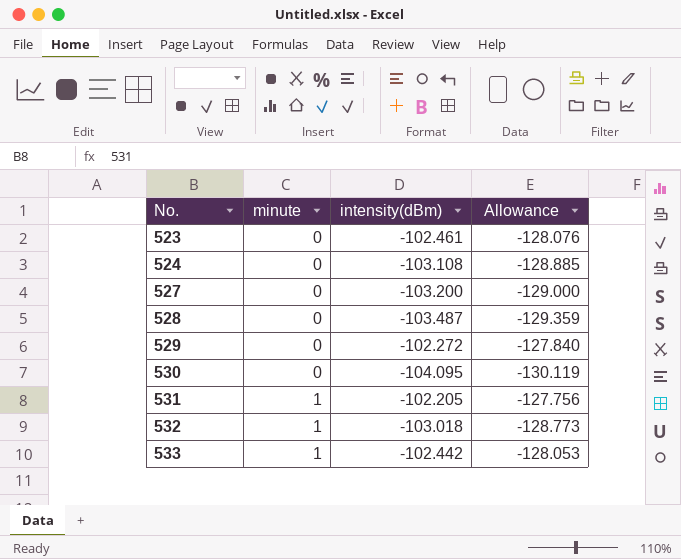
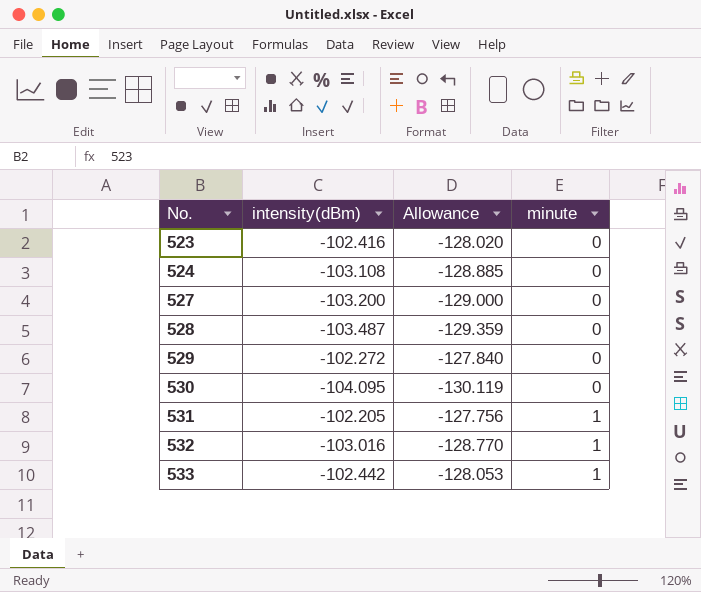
column minute | position: 2 -> 4
523 | intensity(dBm): -102.461 -> -102.416
523 | Allowance: -128.076 -> -128.020
532 | intensity(dBm): -103.018 -> -103.016
532 | Allowance: -128.773 -> -128.770

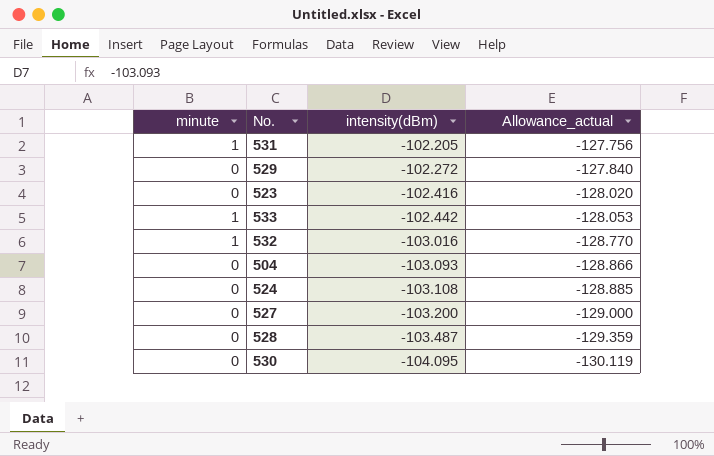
row order: No. ascending -> intensity(dBm) descending
column minute | position: 4 -> 1
column name: Allowance -> Allowance_actual
row 504: none -> 0 | -103.093 | -128.866

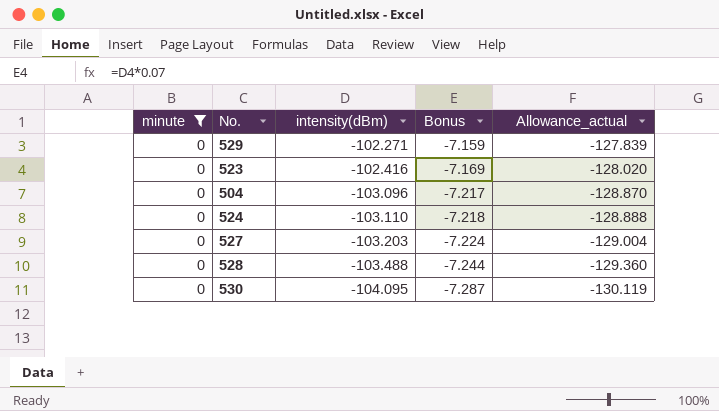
filter: none -> minute = 0
column Bonus | formula: none -> [intensity(dBm)] * 0.07
529 | intensity(dBm): -102.272 -> -102.271
529 | Allowance_actual: -127.840 -> -127.839
504 | intensity(dBm): -103.093 -> -103.096
504 | Allowance_actual: -128.866 -> -128.870
524 | intensity(dBm): -103.108 -> -103.110
524 | Allowance_actual: -128.885 -> -128.888
527 | intensity(dBm): -103.200 -> -103.203
527 | Allowance_actual: -129.000 -> -129.004
528 | intensity(dBm): -103.487 -> -103.488
528 | Allowance_actual: -129.359 -> -129.360

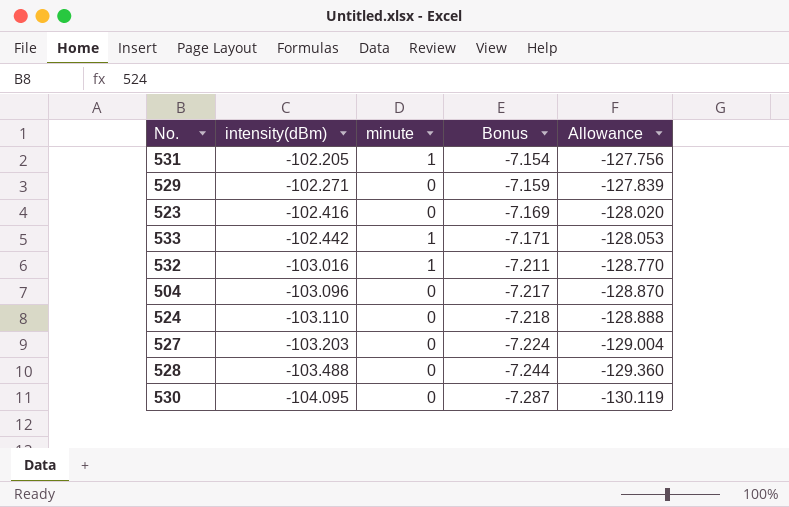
filter: minute = 0 -> none
column minute | position: 1 -> 3
column name: Allowance_actual -> Allowance

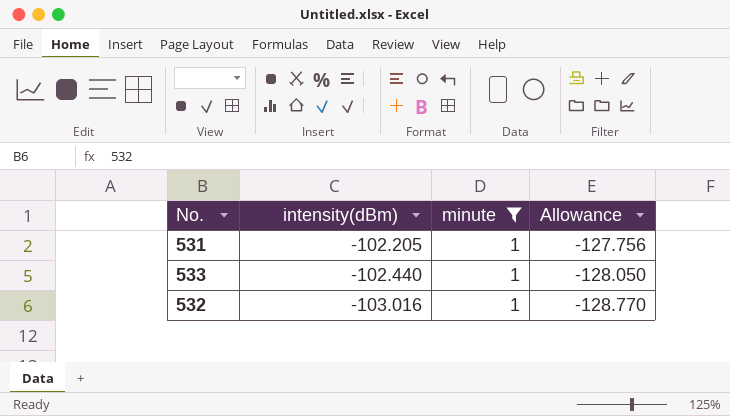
filter: none -> minute = 1
column Bonus | formula: [intensity(dBm)] * 0.07 -> none
533 | intensity(dBm): -102.442 -> -102.440
533 | Allowance: -128.053 -> -128.050

